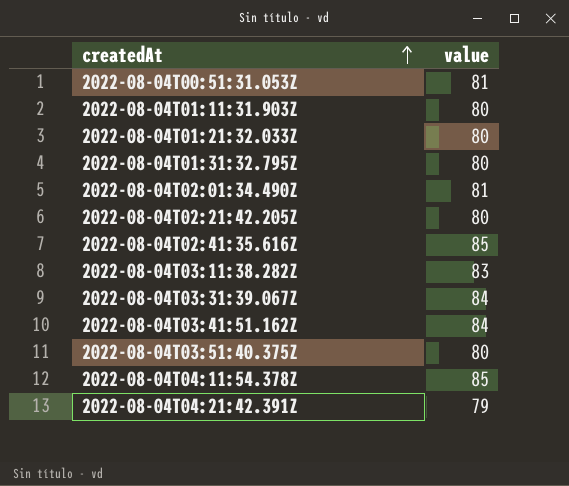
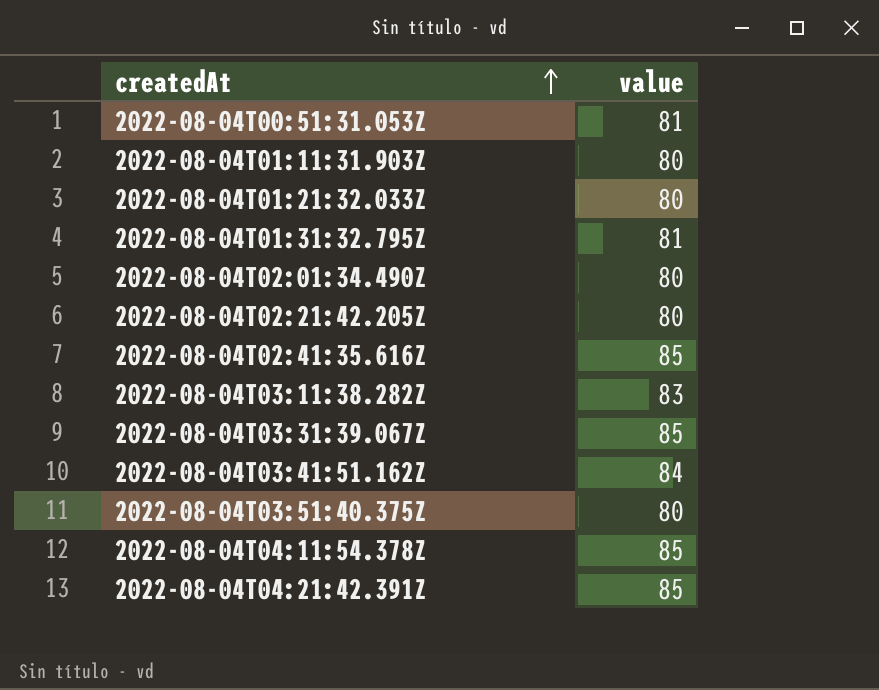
2022-08-04T01:31:32.795Z | value: 80 -> 81
2022-08-04T02:01:34.490Z | value: 81 -> 80
2022-08-04T03:31:39.067Z | value: 84 -> 85
2022-08-04T04:21:42.391Z | value: 79 -> 85

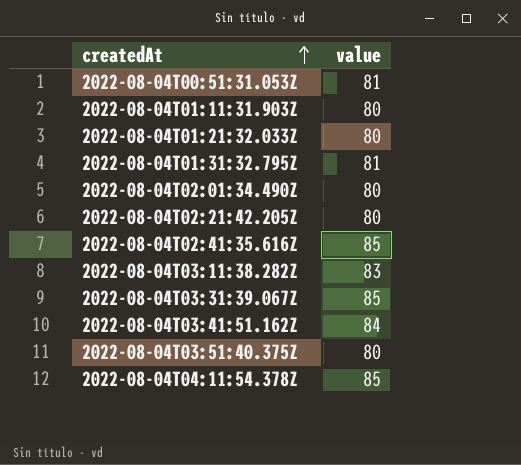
row 2022-08-04T04:21:42.391Z: 85 -> none

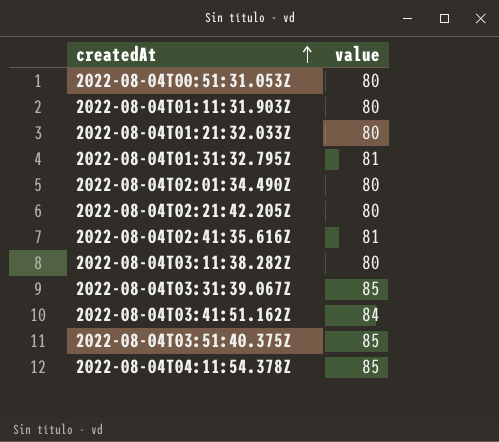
2022-08-04T00:51:31.053Z | value: 81 -> 80
2022-08-04T02:41:35.616Z | value: 85 -> 81
2022-08-04T03:11:38.282Z | value: 83 -> 80
2022-08-04T03:51:40.375Z | value: 80 -> 85

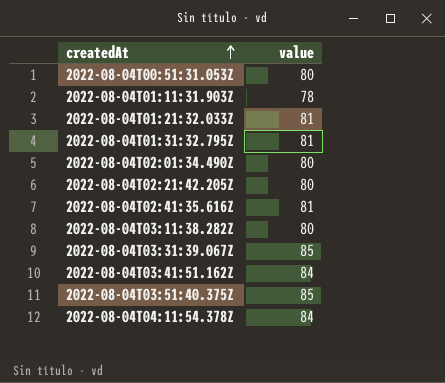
2022-08-04T01:11:31.903Z | value: 80 -> 78
2022-08-04T01:21:32.033Z | value: 80 -> 81
2022-08-04T04:11:54.378Z | value: 85 -> 84

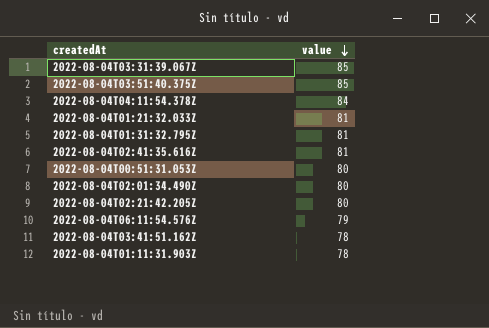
row order: createdAt ascending -> value descending
row 2022-08-04T03:11:38.282Z: 80 -> none
row 2022-08-04T06:11:54.576Z: none -> 79
2022-08-04T03:41:51.162Z | value: 84 -> 78

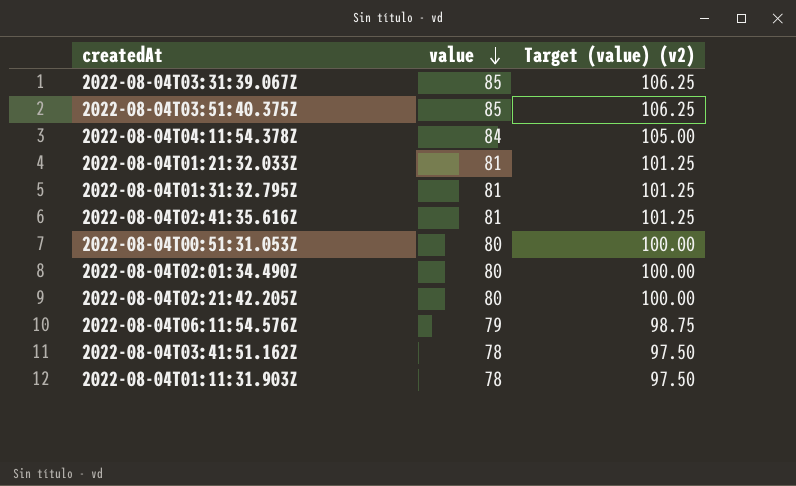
column Target (value) (v2) | formula: none -> [value] * 1.25

